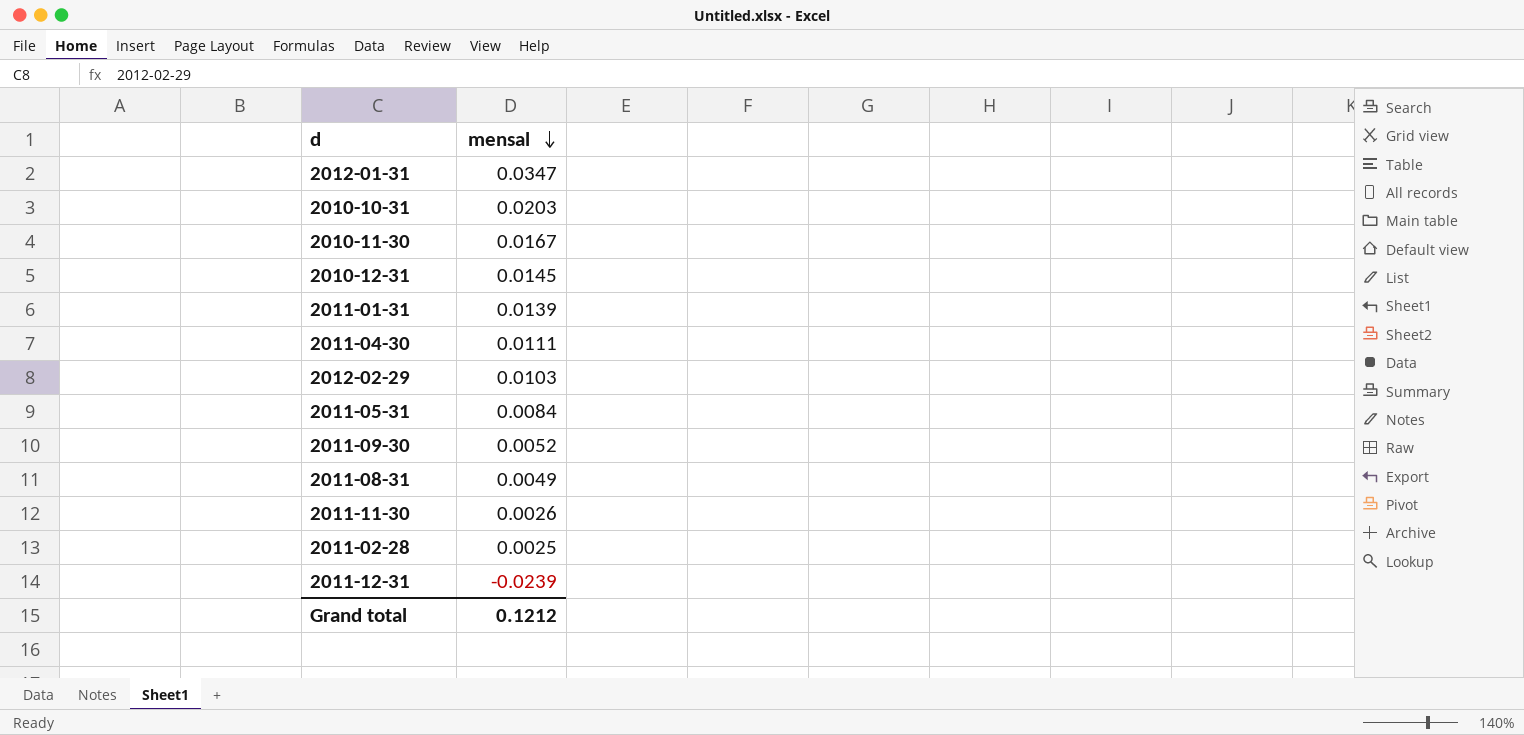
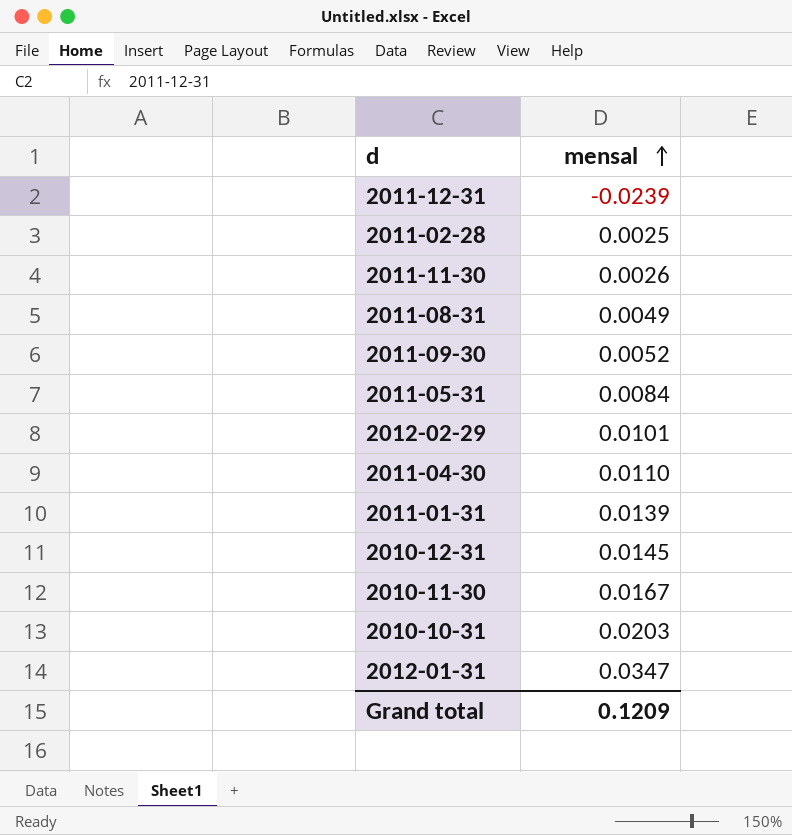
row order: mensal descending -> mensal ascending
2012-02-29 | mensal: 0.0103 -> 0.0101
2011-04-30 | mensal: 0.0111 -> 0.0110
Grand total | mensal: 0.1212 -> 0.1209

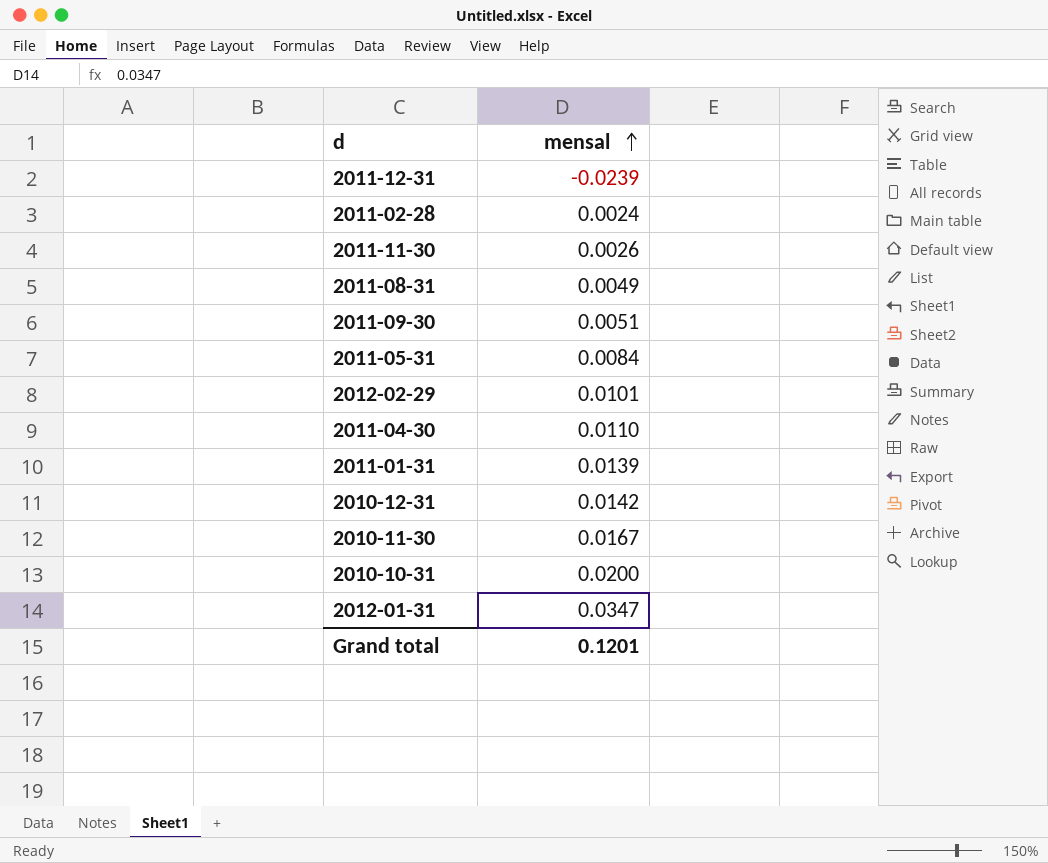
2011-02-28 | mensal: 0.0025 -> 0.0024
2011-09-30 | mensal: 0.0052 -> 0.0051
2010-12-31 | mensal: 0.0145 -> 0.0142
2010-10-31 | mensal: 0.0203 -> 0.0200
Grand total | mensal: 0.1209 -> 0.1201

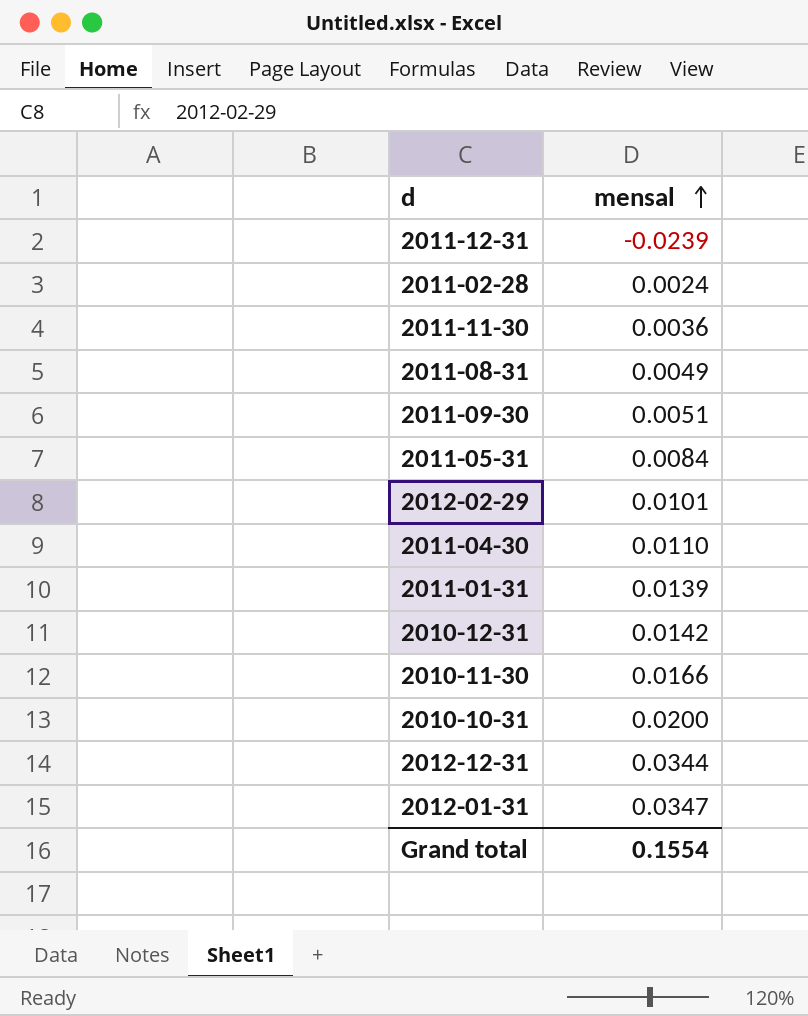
2011-11-30 | mensal: 0.0026 -> 0.0036
2010-11-30 | mensal: 0.0167 -> 0.0166
row 2012-12-31: none -> 0.0344
Grand total | mensal: 0.1201 -> 0.1554

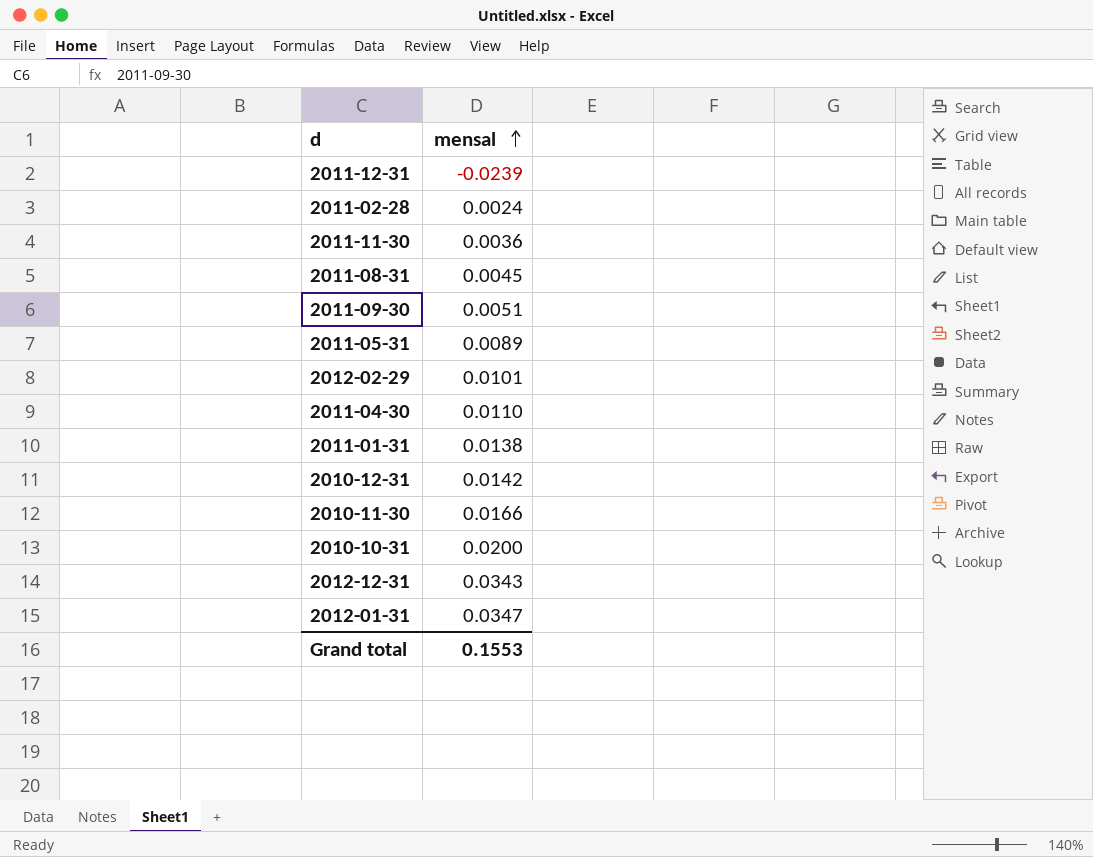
2011-08-31 | mensal: 0.0049 -> 0.0045
2011-05-31 | mensal: 0.0084 -> 0.0089
2011-01-31 | mensal: 0.0139 -> 0.0138
2012-12-31 | mensal: 0.0344 -> 0.0343
Grand total | mensal: 0.1554 -> 0.1553

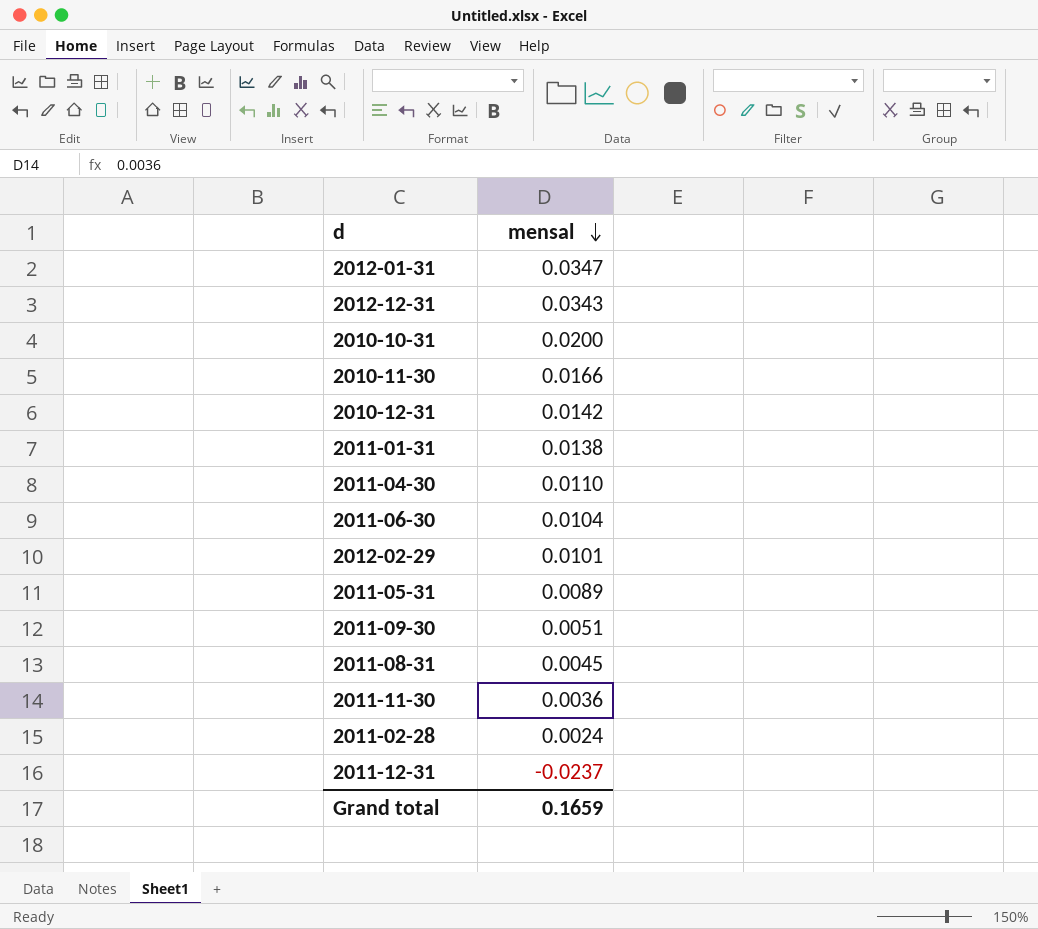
row order: mensal ascending -> mensal descending
row 2011-06-30: none -> 0.0104
2011-12-31 | mensal: -0.0239 -> -0.0237
Grand total | mensal: 0.1553 -> 0.1659

